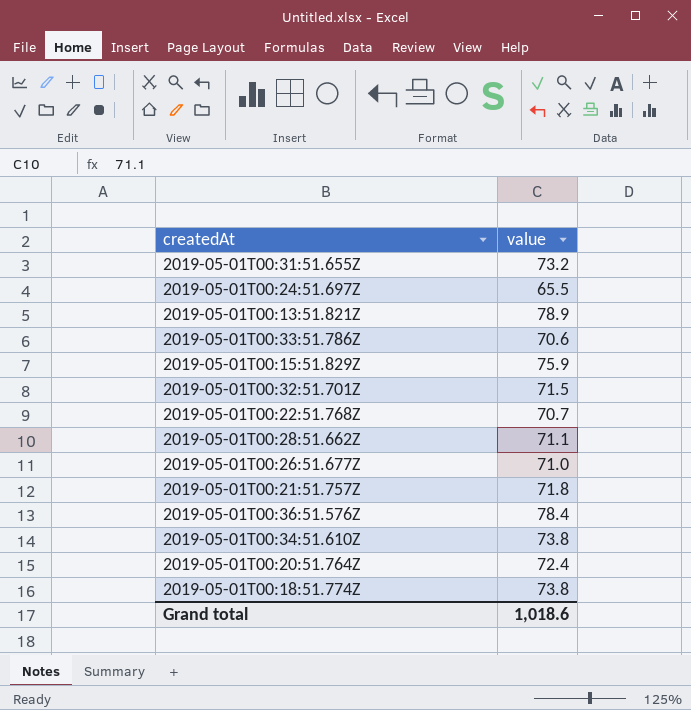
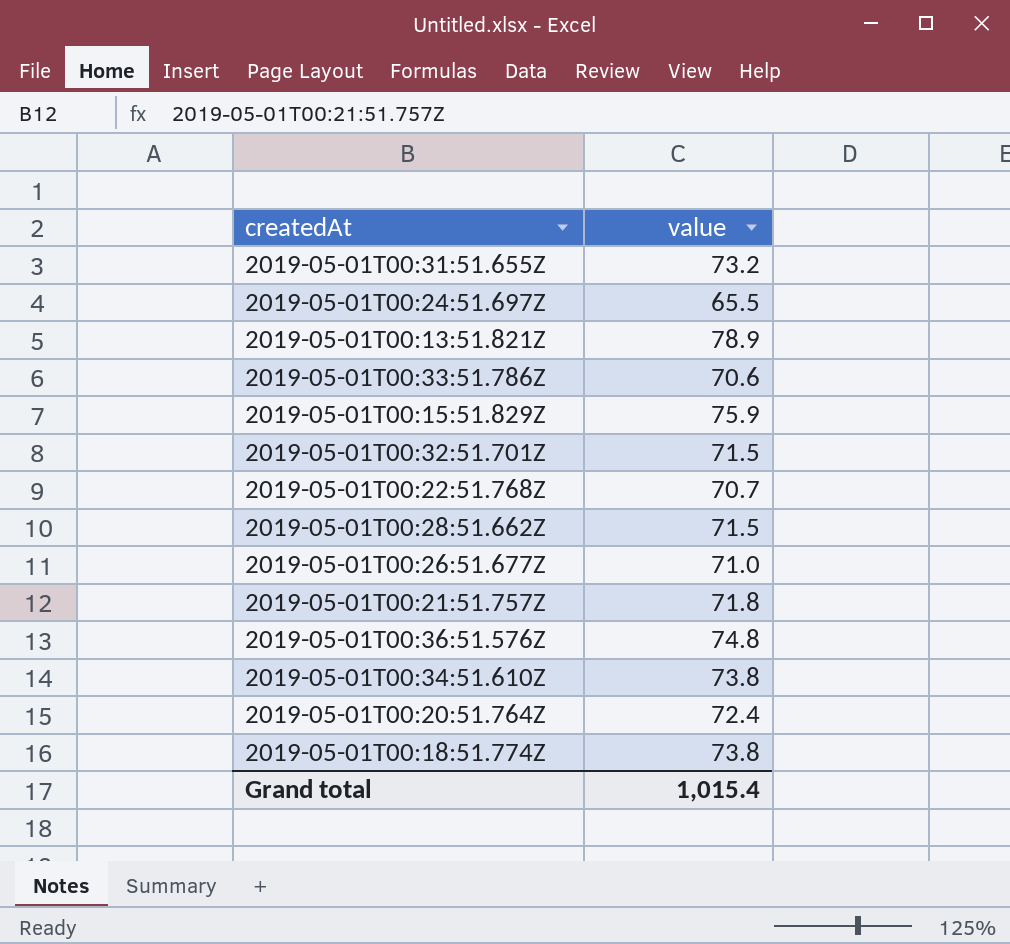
2019-05-01T00:28:51.662Z | value: 71.1 -> 71.5
2019-05-01T00:36:51.576Z | value: 78.4 -> 74.8
Grand total | value: 1,018.6 -> 1,015.4

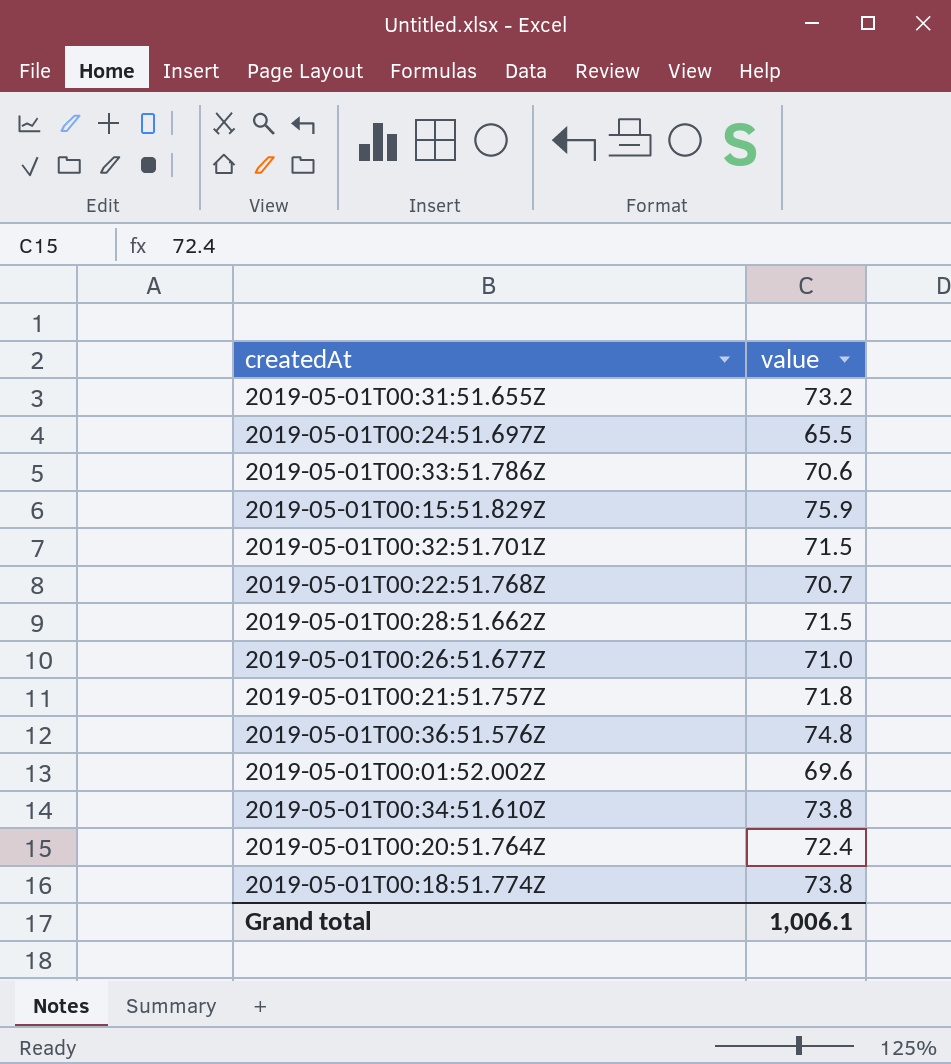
row 2019-05-01T00:13:51.821Z: 78.9 -> none
row 2019-05-01T00:01:52.002Z: none -> 69.6
Grand total | value: 1,015.4 -> 1,006.1

